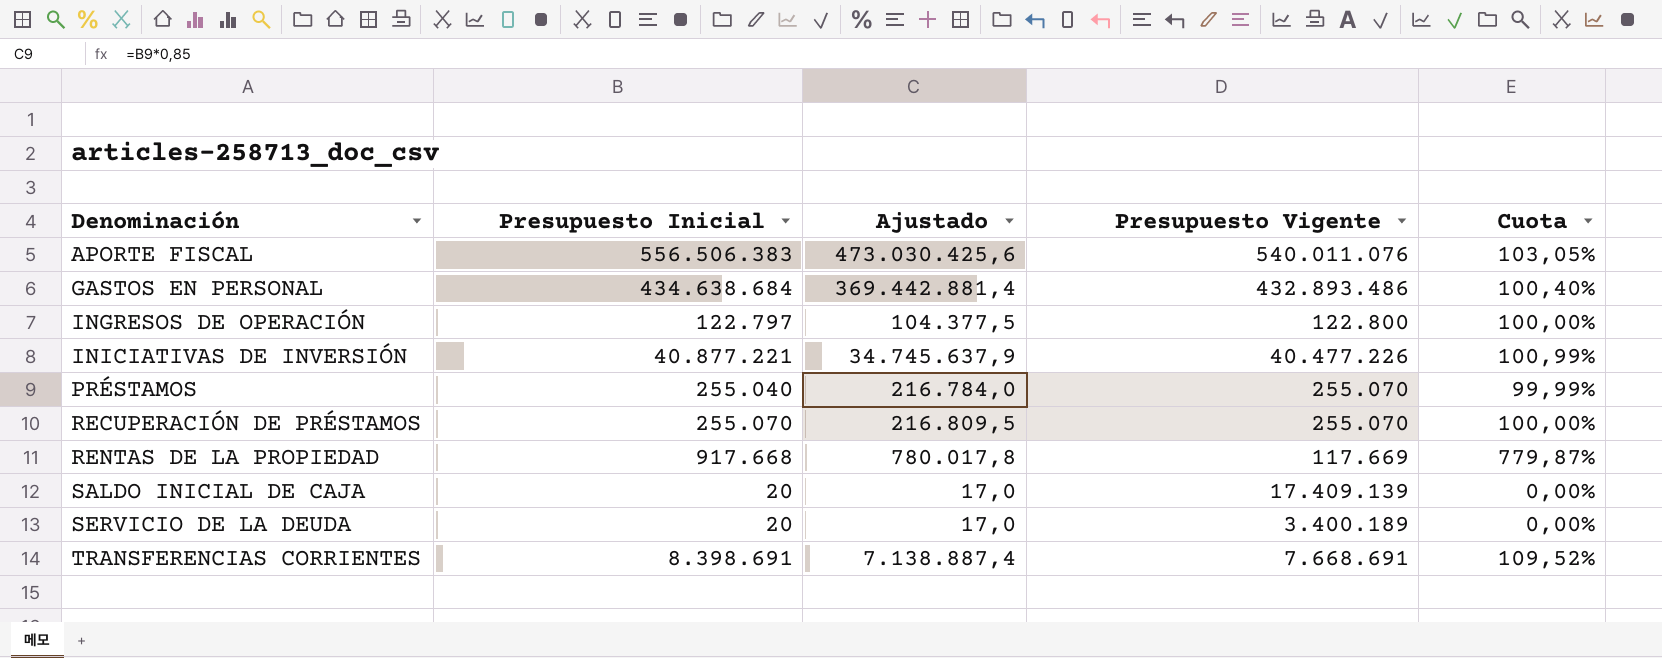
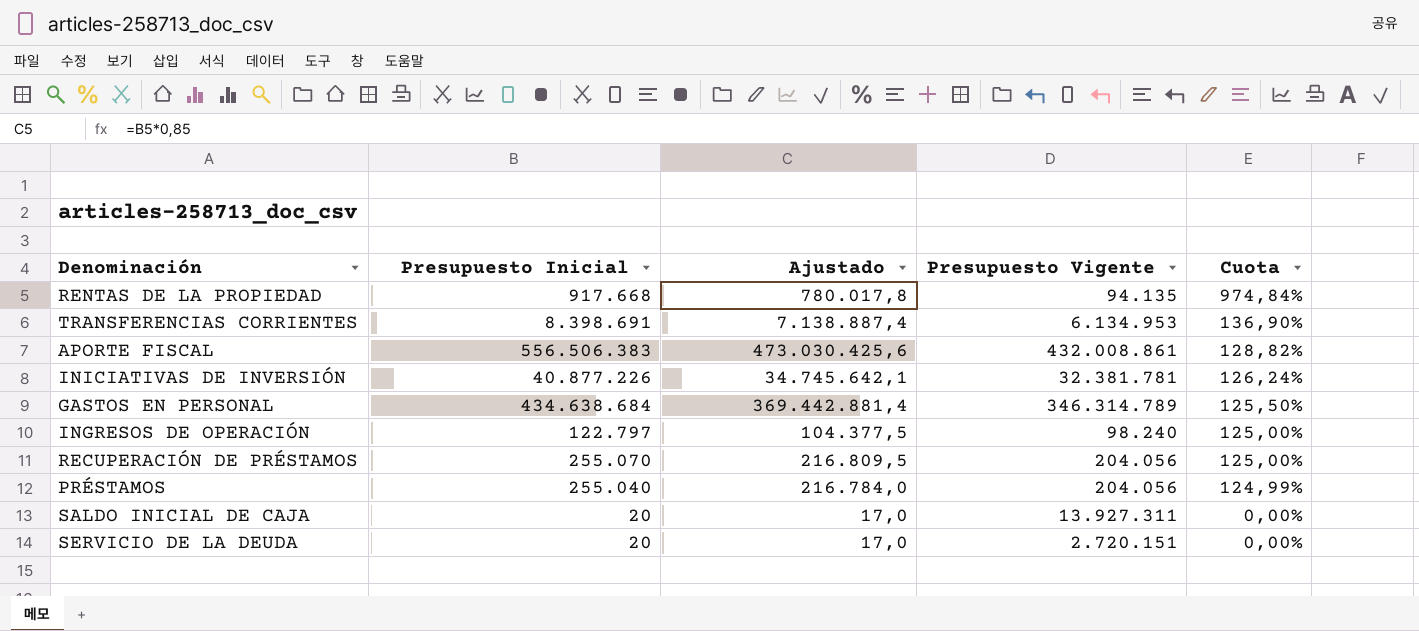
row order: Denominación ascending -> Cuota descending
RENTAS DE LA PROPIEDAD | Presupuesto Vigente: 117.669 -> 94.135
RENTAS DE LA PROPIEDAD | Cuota: 779,87% -> 974,84%
TRANSFERENCIAS CORRIENTES | Presupuesto Vigente: 7.668.691 -> 6.134.953
TRANSFERENCIAS CORRIENTES | Cuota: 109,52% -> 136,90%
APORTE FISCAL | Presupuesto Vigente: 540.011.076 -> 432.008.861
APORTE FISCAL | Cuota: 103,05% -> 128,82%
INICIATIVAS DE INVERSIÓN | Presupuesto Inicial: 40.877.221 -> 40.877.226
INICIATIVAS DE INVERSIÓN | Ajustado: 34.745.637,9 -> 34.745.642,1
INICIATIVAS DE INVERSIÓN | Presupuesto Vigente: 40.477.226 -> 32.381.781
INICIATIVAS DE INVERSIÓN | Cuota: 100,99% -> 126,24%
GASTOS EN PERSONAL | Presupuesto Vigente: 432.893.486 -> 346.314.789
GASTOS EN PERSONAL | Cuota: 100,40% -> 125,50%
INGRESOS DE OPERACIÓN | Presupuesto Vigente: 122.800 -> 98.240
INGRESOS DE OPERACIÓN | Cuota: 100,00% -> 125,00%
RECUPERACIÓN DE PRÉSTAMOS | Presupuesto Vigente: 255.070 -> 204.056
RECUPERACIÓN DE PRÉSTAMOS | Cuota: 100,00% -> 125,00%
PRÉSTAMOS | Presupuesto Vigente: 255.070 -> 204.056
PRÉSTAMOS | Cuota: 99,99% -> 124,99%
SALDO INICIAL DE CAJA | Presupuesto Vigente: 17.409.139 -> 13.927.311
SERVICIO DE LA DEUDA | Presupuesto Vigente: 3.400.189 -> 2.720.151

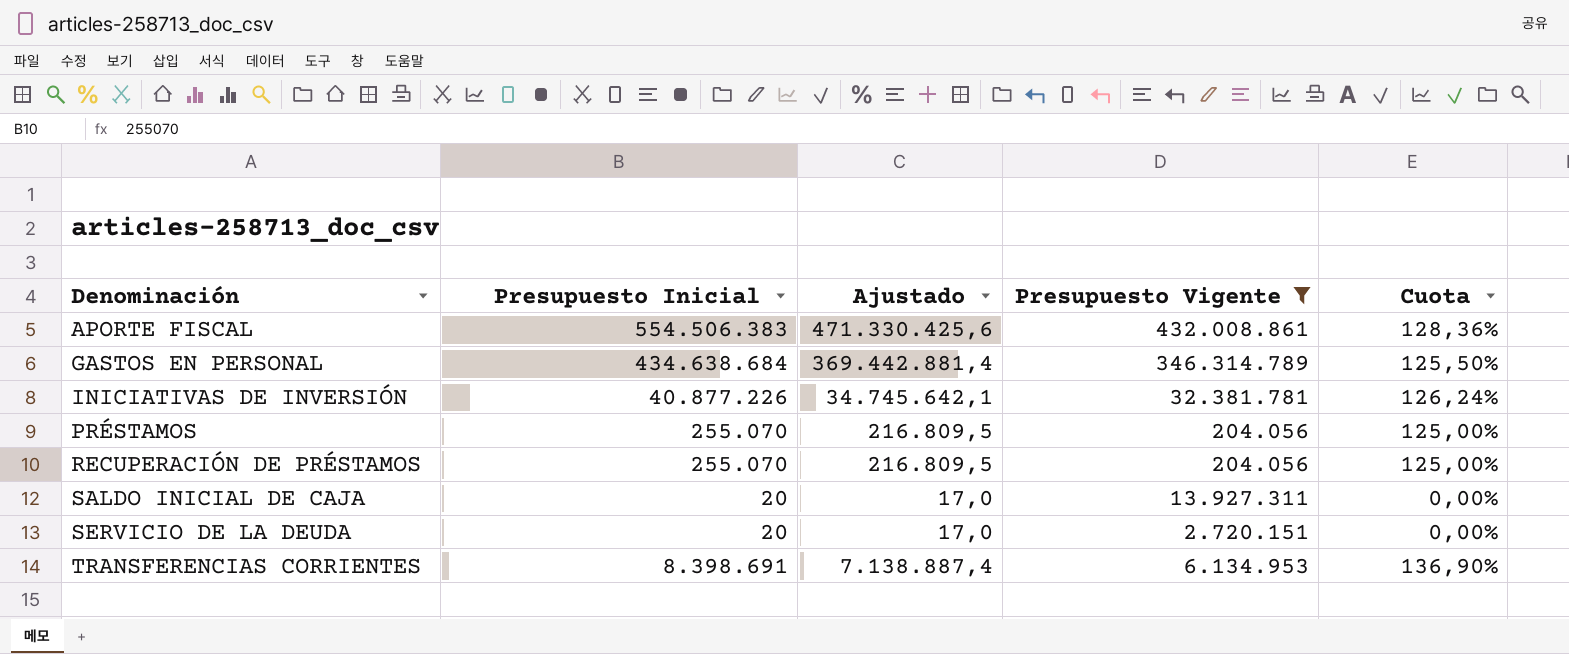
filter: none -> Presupuesto Vigente >= 204.056
row order: Cuota descending -> Denominación ascending
APORTE FISCAL | Presupuesto Inicial: 556.506.383 -> 554.506.383
APORTE FISCAL | Ajustado: 473.030.425,6 -> 471.330.425,6
APORTE FISCAL | Cuota: 128,82% -> 128,36%
PRÉSTAMOS | Presupuesto Inicial: 255.040 -> 255.070
PRÉSTAMOS | Ajustado: 216.784,0 -> 216.809,5
PRÉSTAMOS | Cuota: 124,99% -> 125,00%

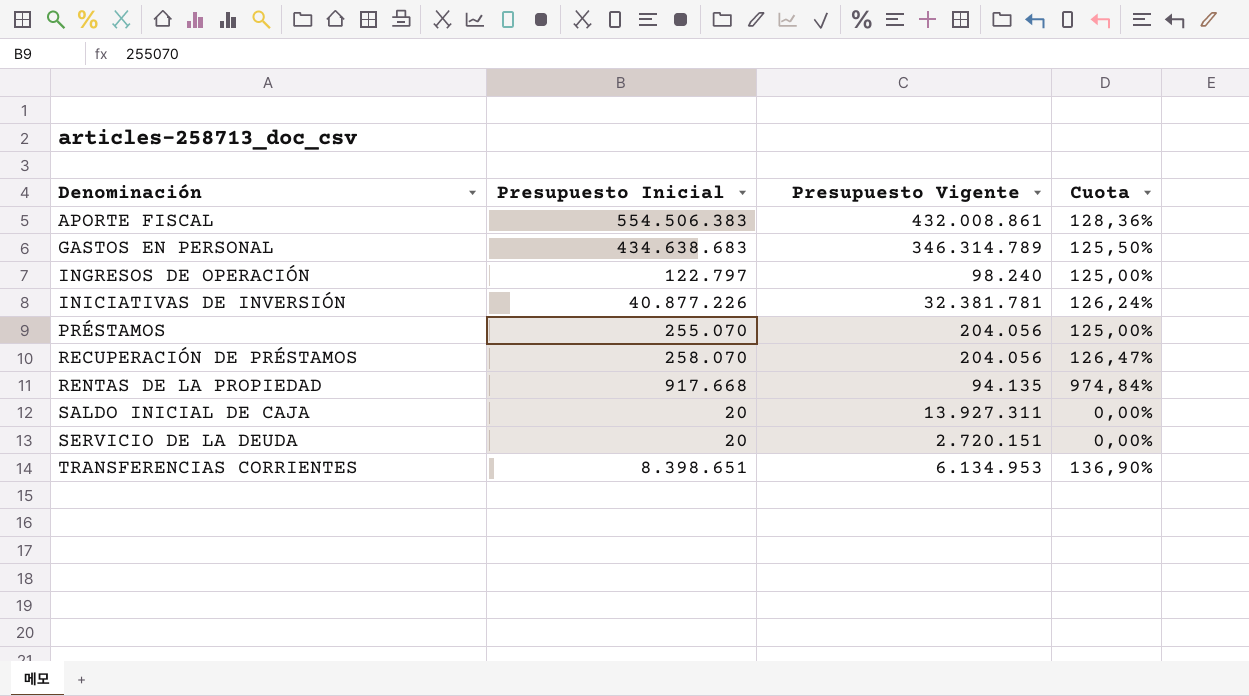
filter: Presupuesto Vigente >= 204.056 -> none
column Ajustado | formula: [Presupuesto Inicial] * 0,85 -> none
GASTOS EN PERSONAL | Presupuesto Inicial: 434.638.684 -> 434.638.683
RECUPERACIÓN DE PRÉSTAMOS | Presupuesto Inicial: 255.070 -> 258.070
RECUPERACIÓN DE PRÉSTAMOS | Cuota: 125,00% -> 126,47%
TRANSFERENCIAS CORRIENTES | Presupuesto Inicial: 8.398.691 -> 8.398.651

